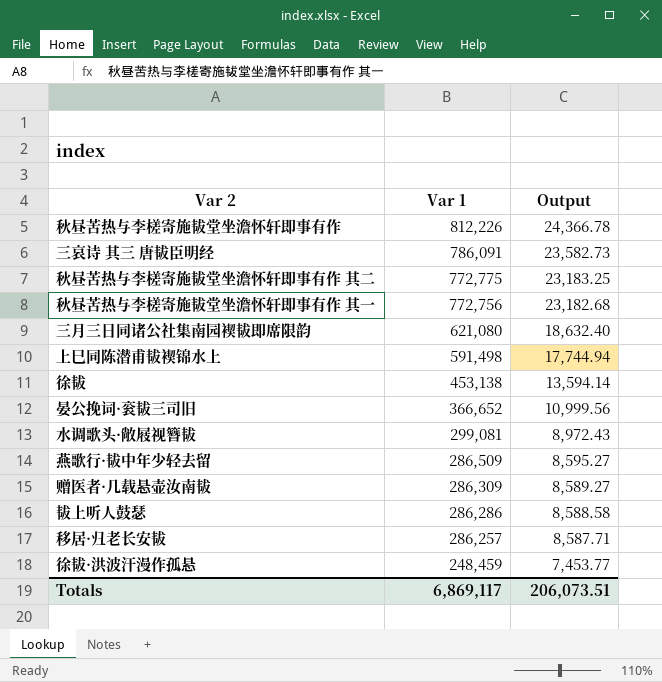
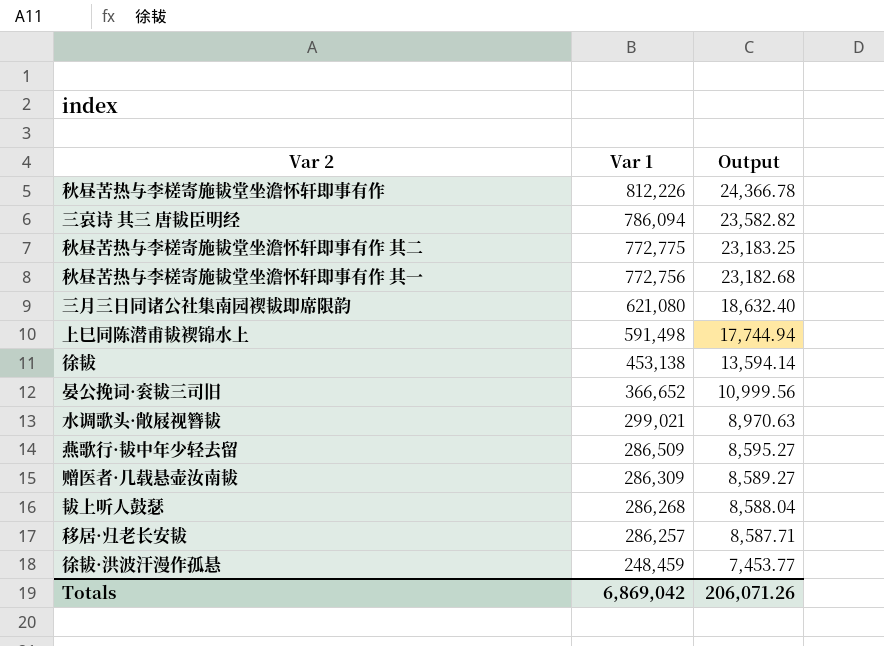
三哀诗 其三 唐韨臣明经 | Var 1: 786,091 -> 786,094
三哀诗 其三 唐韨臣明经 | Output: 23,582.73 -> 23,582.82
水调歌头·敞屐视簪韨 | Var 1: 299,081 -> 299,021
水调歌头·敞屐视簪韨 | Output: 8,972.43 -> 8,970.63
韨上听人鼓瑟 | Var 1: 286,286 -> 286,268
韨上听人鼓瑟 | Output: 8,588.58 -> 8,588.04
Totals | Var 1: 6,869,117 -> 6,869,042
Totals | Output: 206,073.51 -> 206,071.26

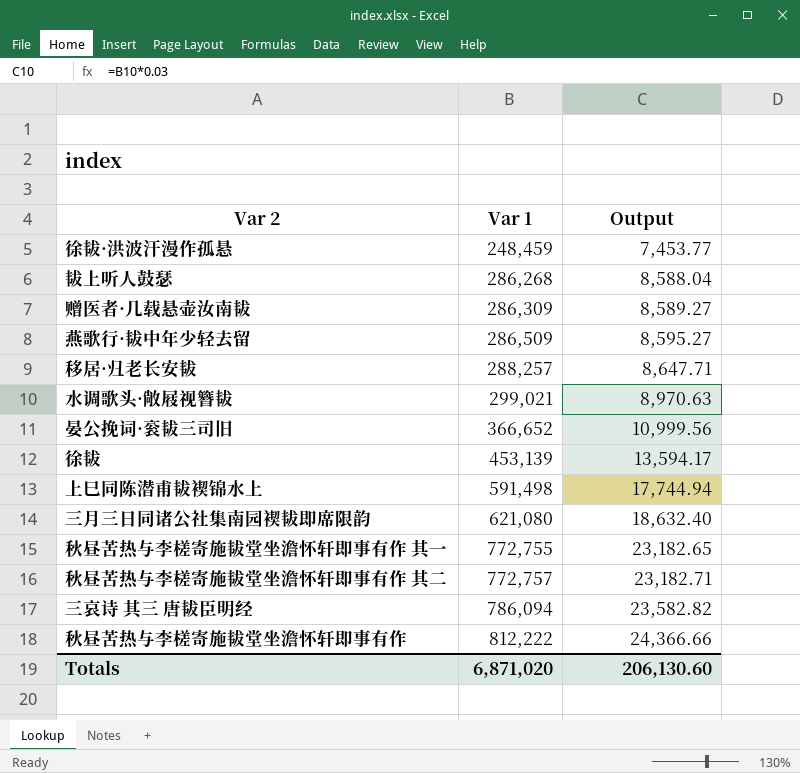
row order: Var 1 descending -> Var 1 ascending
移居·归老长安韨 | Var 1: 286,257 -> 288,257
移居·归老长安韨 | Output: 8,587.71 -> 8,647.71
徐韨 | Var 1: 453,138 -> 453,139
徐韨 | Output: 13,594.14 -> 13,594.17
秋昼苦热与李槎寄施韨堂坐澹怀轩即事有作 其一 | Var 1: 772,756 -> 772,755
秋昼苦热与李槎寄施韨堂坐澹怀轩即事有作 其一 | Output: 23,182.68 -> 23,182.65
秋昼苦热与李槎寄施韨堂坐澹怀轩即事有作 其二 | Var 1: 772,775 -> 772,757
秋昼苦热与李槎寄施韨堂坐澹怀轩即事有作 其二 | Output: 23,183.25 -> 23,182.71
秋昼苦热与李槎寄施韨堂坐澹怀轩即事有作 | Var 1: 812,226 -> 812,222
秋昼苦热与李槎寄施韨堂坐澹怀轩即事有作 | Output: 24,366.78 -> 24,366.66
Totals | Var 1: 6,869,042 -> 6,871,020
Totals | Output: 206,071.26 -> 206,130.60

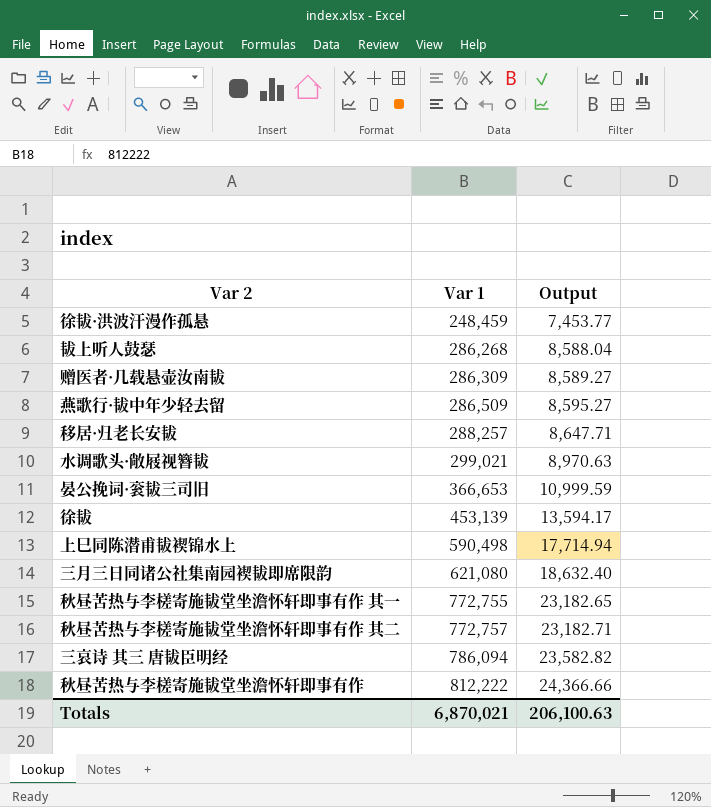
晏公挽词·衮韨三司旧 | Var 1: 366,652 -> 366,653
晏公挽词·衮韨三司旧 | Output: 10,999.56 -> 10,999.59
上巳同陈潜甫韨褉锦水上 | Var 1: 591,498 -> 590,498
上巳同陈潜甫韨褉锦水上 | Output: 17,744.94 -> 17,714.94
Totals | Var 1: 6,871,020 -> 6,870,021
Totals | Output: 206,130.60 -> 206,100.63

